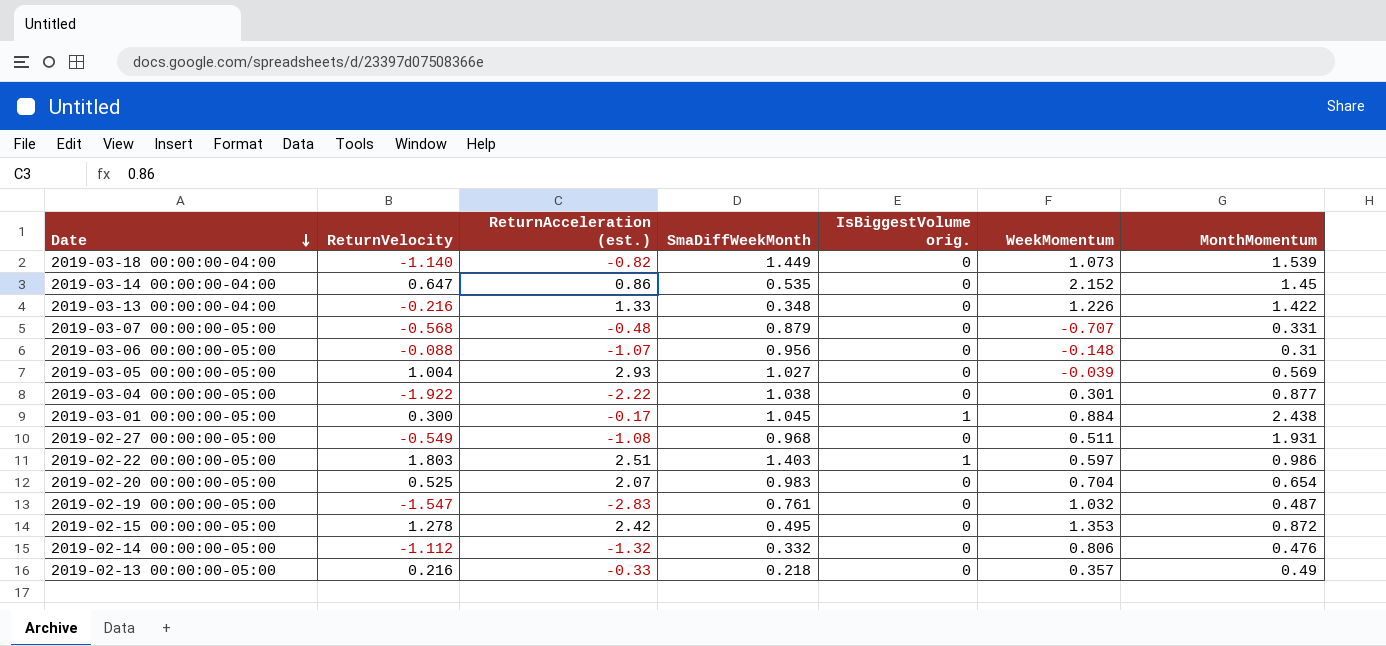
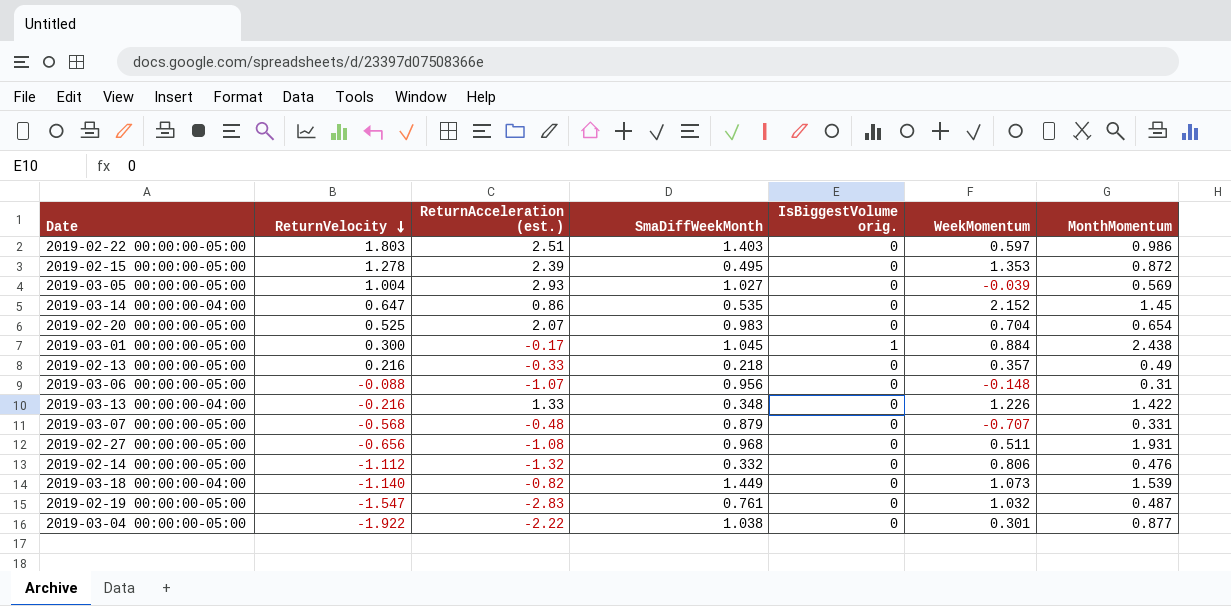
row order: Date descending -> ReturnVelocity descending
2019-02-22 00:00:00-05:00 | IsBiggestVolume orig.: 1 -> 0
2019-02-15 00:00:00-05:00 | ReturnAcceleration (est.): 2.42 -> 2.39
2019-02-27 00:00:00-05:00 | ReturnVelocity: -0.549 -> -0.656

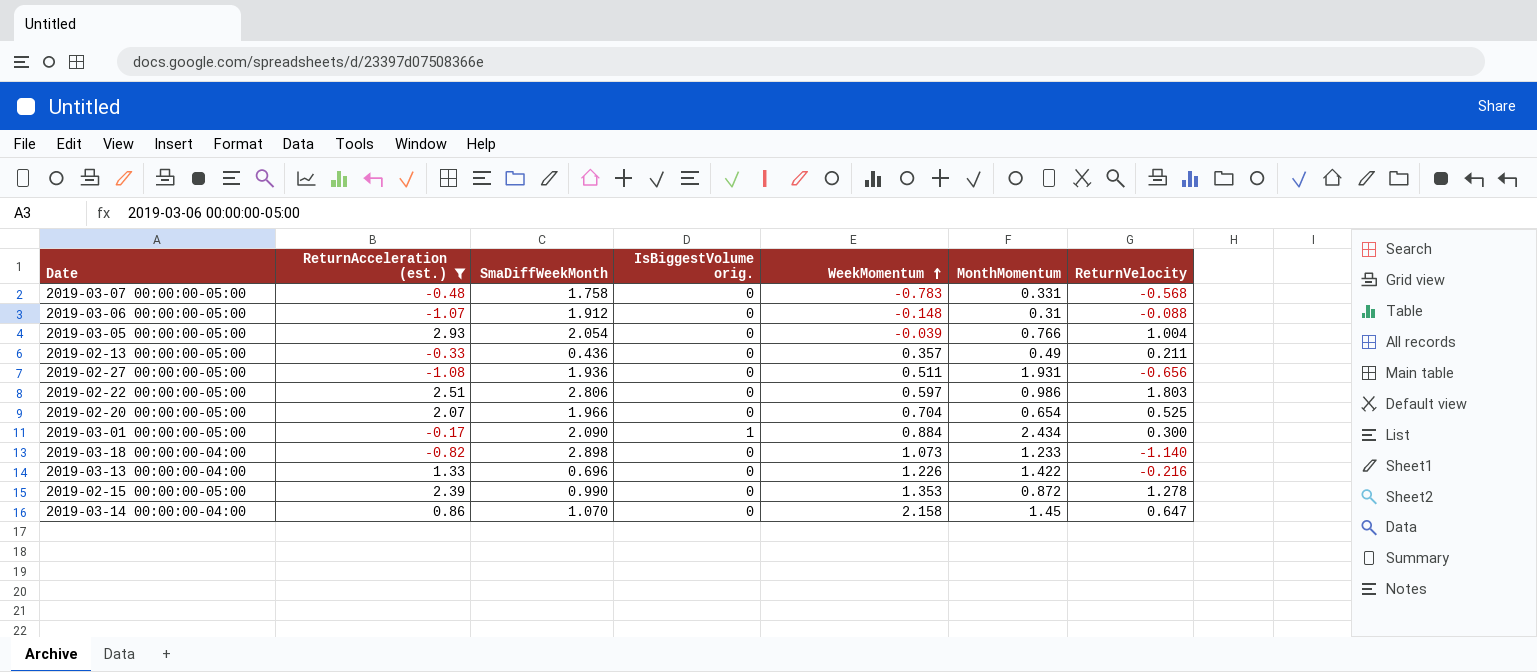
filter: none -> ReturnAcceleration (est.) >= -1.08
row order: ReturnVelocity descending -> WeekMomentum ascending
column ReturnVelocity | position: 2 -> 7
2019-03-07 00:00:00-05:00 | SmaDiffWeekMonth: 0.879 -> 1.758
2019-03-07 00:00:00-05:00 | WeekMomentum: -0.707 -> -0.783
2019-03-06 00:00:00-05:00 | SmaDiffWeekMonth: 0.956 -> 1.912
2019-03-05 00:00:00-05:00 | SmaDiffWeekMonth: 1.027 -> 2.054
2019-03-05 00:00:00-05:00 | MonthMomentum: 0.569 -> 0.766
2019-02-13 00:00:00-05:00 | SmaDiffWeekMonth: 0.218 -> 0.436
2019-02-13 00:00:00-05:00 | ReturnVelocity: 0.216 -> 0.211
2019-02-27 00:00:00-05:00 | SmaDiffWeekMonth: 0.968 -> 1.936
2019-02-22 00:00:00-05:00 | SmaDiffWeekMonth: 1.403 -> 2.806
2019-02-20 00:00:00-05:00 | SmaDiffWeekMonth: 0.983 -> 1.966
2019-03-01 00:00:00-05:00 | SmaDiffWeekMonth: 1.045 -> 2.090
2019-03-01 00:00:00-05:00 | MonthMomentum: 2.438 -> 2.434
2019-03-18 00:00:00-04:00 | SmaDiffWeekMonth: 1.449 -> 2.898
2019-03-18 00:00:00-04:00 | MonthMomentum: 1.539 -> 1.233
2019-03-13 00:00:00-04:00 | SmaDiffWeekMonth: 0.348 -> 0.696
2019-02-15 00:00:00-05:00 | SmaDiffWeekMonth: 0.495 -> 0.990
2019-03-14 00:00:00-04:00 | SmaDiffWeekMonth: 0.535 -> 1.070
2019-03-14 00:00:00-04:00 | WeekMomentum: 2.152 -> 2.158

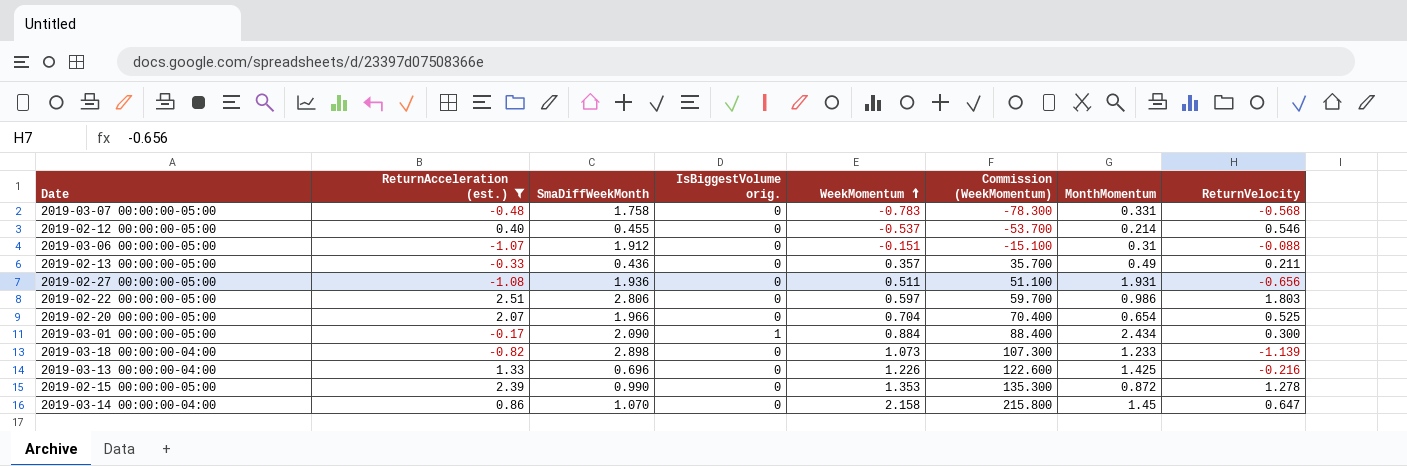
column Commission (WeekMomentum) | formula: none -> [WeekMomentum] * 100
row 2019-03-05 00:00:00-05:00: 2.93 | 2.054 | 0 | -0.039 | 0.766 | 1.004 -> none
row 2019-02-12 00:00:00-05:00: none -> 0.40 | 0.455 | 0 | -0.537 | -53.700 | 0.214 | 0.546
2019-03-06 00:00:00-05:00 | WeekMomentum: -0.148 -> -0.151
2019-03-18 00:00:00-04:00 | ReturnVelocity: -1.140 -> -1.139
2019-03-13 00:00:00-04:00 | MonthMomentum: 1.422 -> 1.425

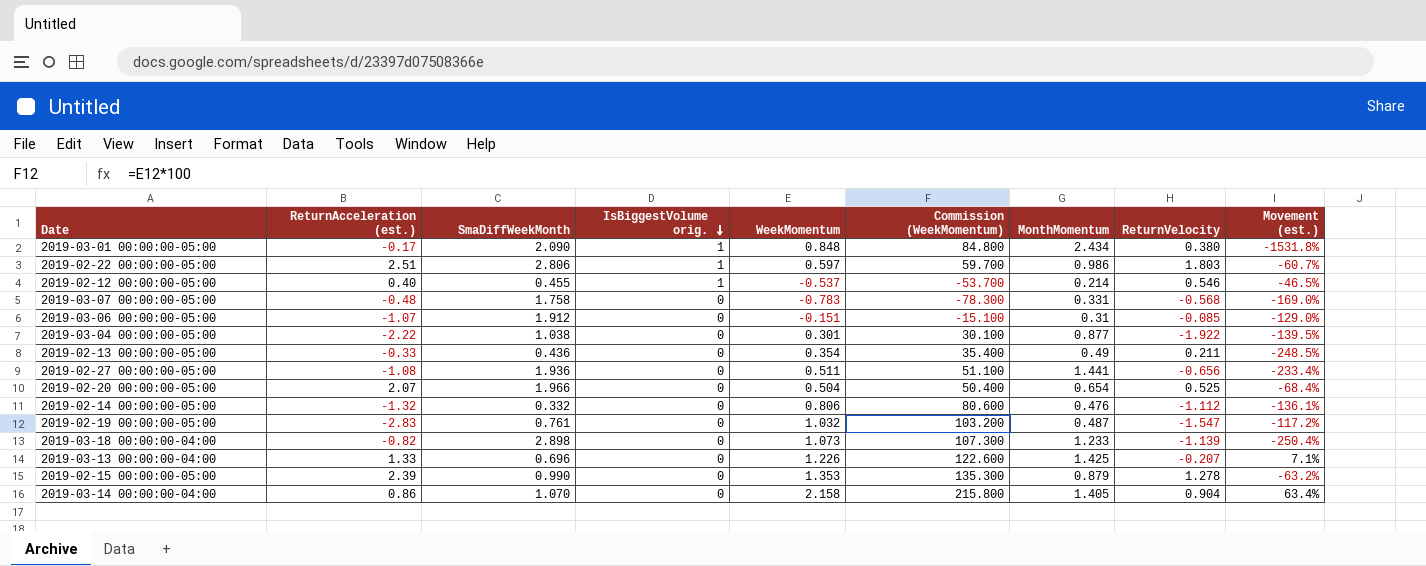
filter: ReturnAcceleration (est.) >= -1.08 -> none
row order: WeekMomentum ascending -> IsBiggestVolume orig. descending
column Movement (est.) | formula: none -> ([MonthMomentum] - [ReturnAcceleration (est.)]) / [ReturnAcceleration (est.)]
2019-03-01 00:00:00-05:00 | WeekMomentum: 0.884 -> 0.848
2019-03-01 00:00:00-05:00 | Commission (WeekMomentum): 88.400 -> 84.800
2019-03-01 00:00:00-05:00 | ReturnVelocity: 0.300 -> 0.380
2019-02-22 00:00:00-05:00 | IsBiggestVolume orig.: 0 -> 1
2019-02-12 00:00:00-05:00 | IsBiggestVolume orig.: 0 -> 1
2019-03-06 00:00:00-05:00 | ReturnVelocity: -0.088 -> -0.085
2019-02-13 00:00:00-05:00 | WeekMomentum: 0.357 -> 0.354
2019-02-13 00:00:00-05:00 | Commission (WeekMomentum): 35.700 -> 35.400
2019-02-27 00:00:00-05:00 | MonthMomentum: 1.931 -> 1.441
2019-02-20 00:00:00-05:00 | WeekMomentum: 0.704 -> 0.504
2019-02-20 00:00:00-05:00 | Commission (WeekMomentum): 70.400 -> 50.400
2019-03-13 00:00:00-04:00 | ReturnVelocity: -0.216 -> -0.207
2019-02-15 00:00:00-05:00 | MonthMomentum: 0.872 -> 0.879
2019-03-14 00:00:00-04:00 | MonthMomentum: 1.45 -> 1.405
2019-03-14 00:00:00-04:00 | ReturnVelocity: 0.647 -> 0.904

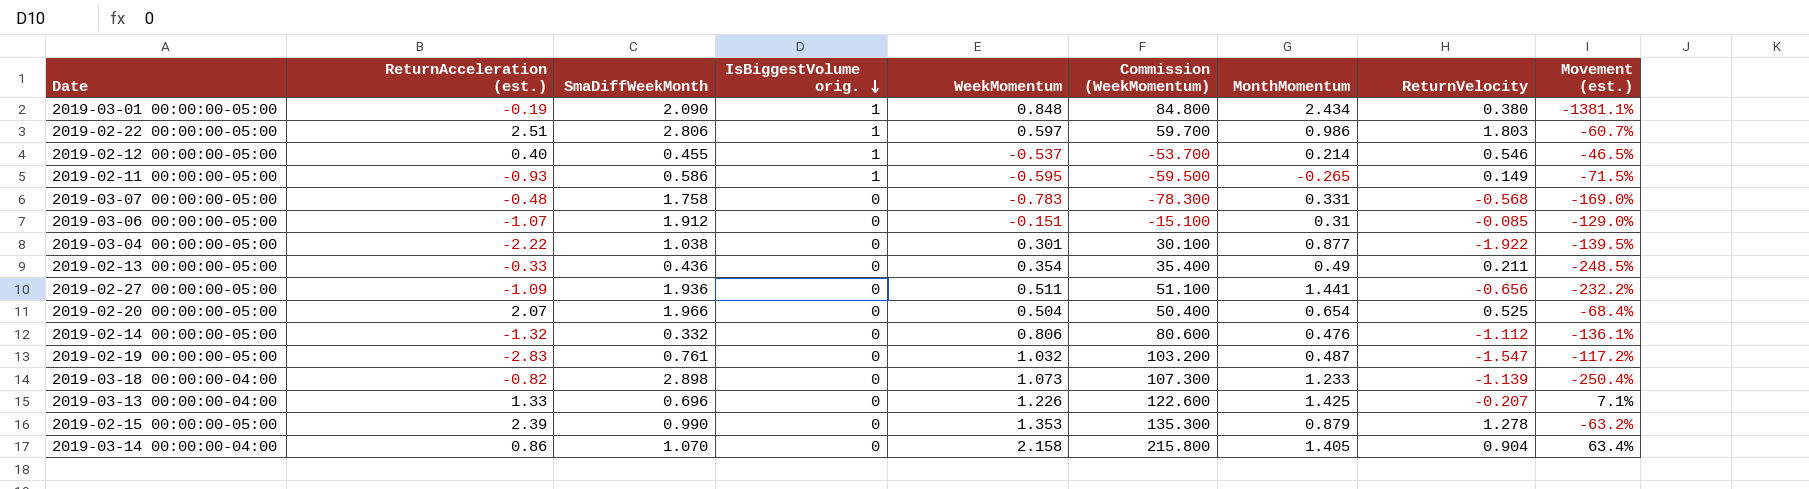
2019-03-01 00:00:00-05:00 | ReturnAcceleration (est.): -0.17 -> -0.19
2019-03-01 00:00:00-05:00 | Movement (est.): -1531.8% -> -1381.1%
row 2019-02-11 00:00:00-05:00: none -> -0.93 | 0.586 | 1 | -0.595 | -59.500 | -0.265 | 0.149 | -71.5%
2019-02-27 00:00:00-05:00 | ReturnAcceleration (est.): -1.08 -> -1.09
2019-02-27 00:00:00-05:00 | Movement (est.): -233.4% -> -232.2%

